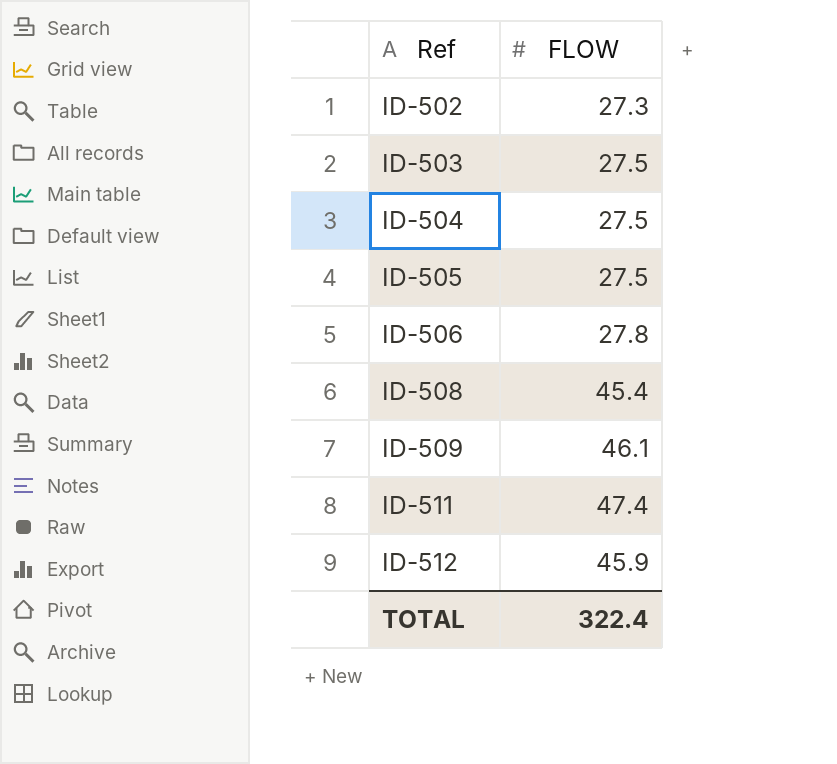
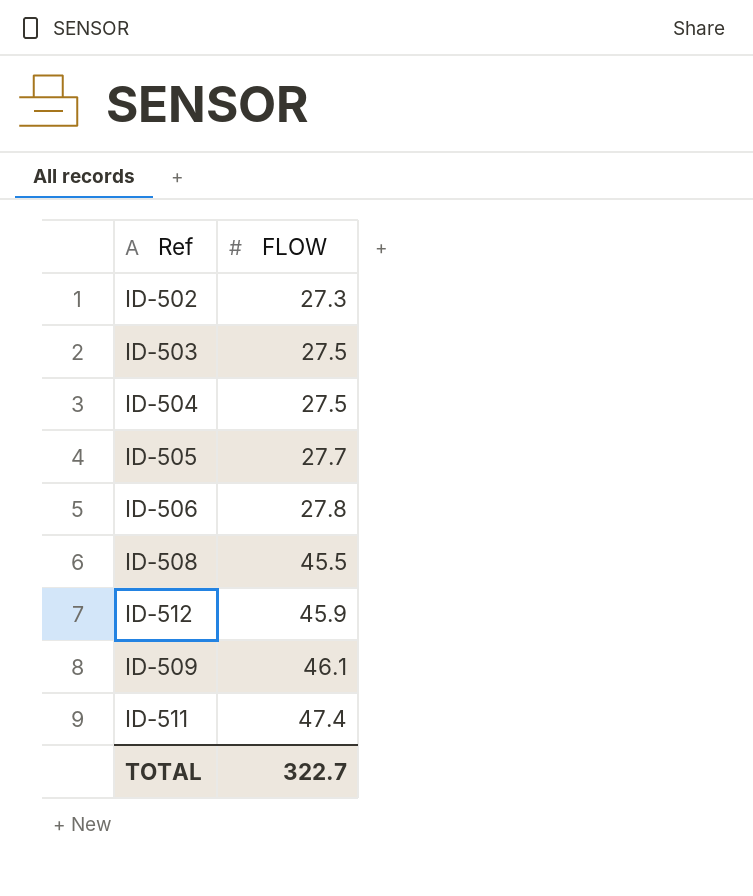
row order: Ref ascending -> FLOW ascending
ID-505 | FLOW: 27.5 -> 27.7
ID-508 | FLOW: 45.4 -> 45.5
TOTAL | FLOW: 322.4 -> 322.7

